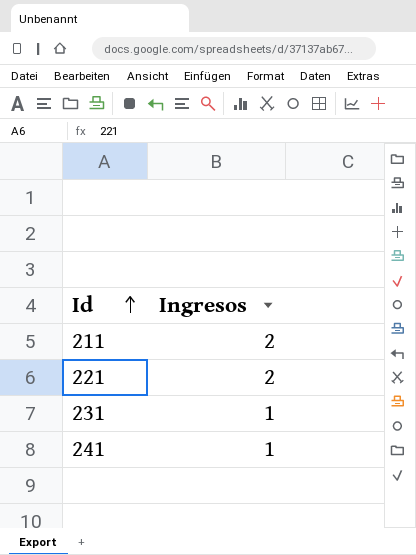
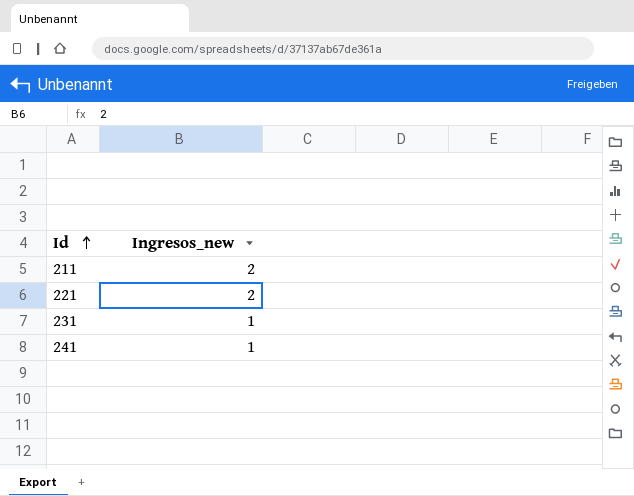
column name: Ingresos -> Ingresos_new

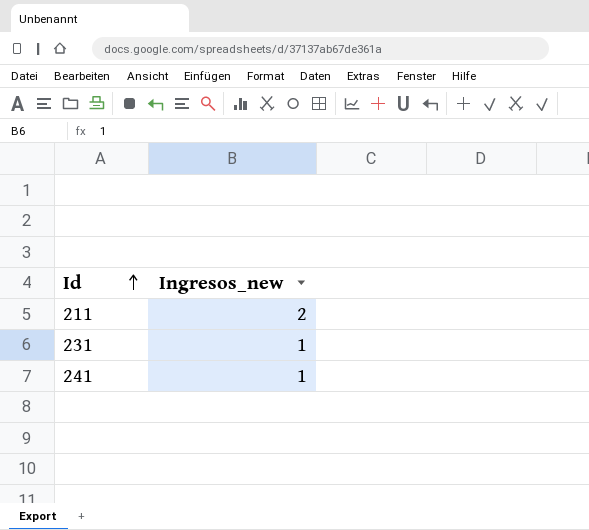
row 221: 2 -> none

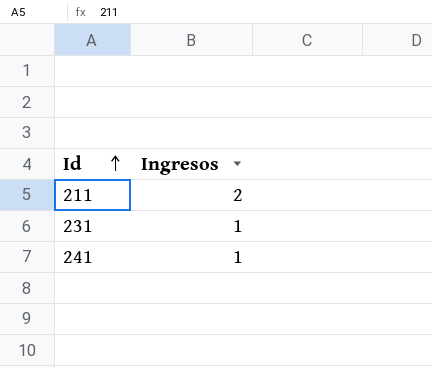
column name: Ingresos_new -> Ingresos

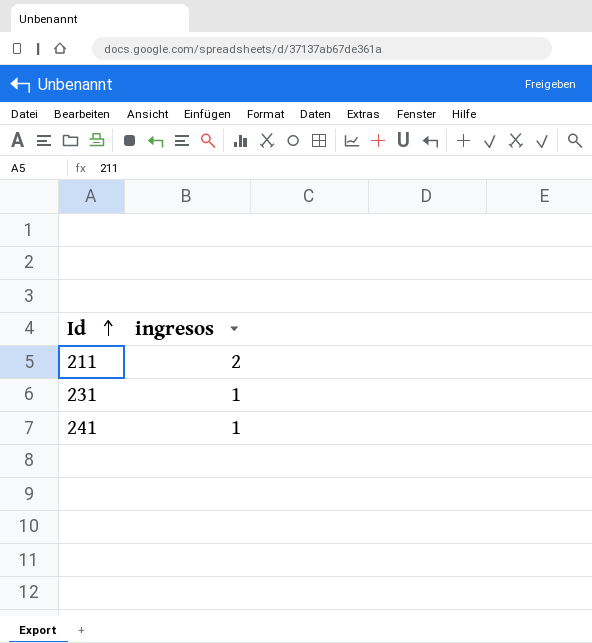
column name: Ingresos -> ingresos

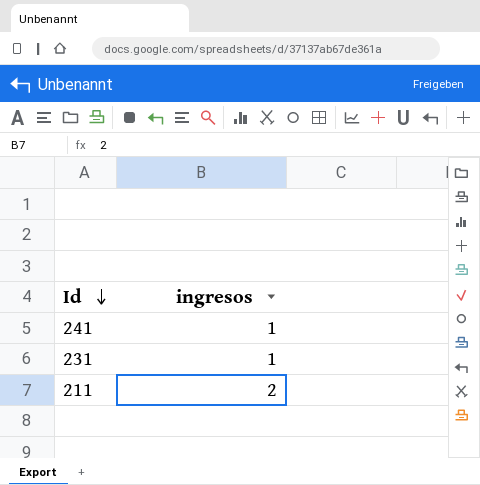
row order: Id ascending -> Id descending

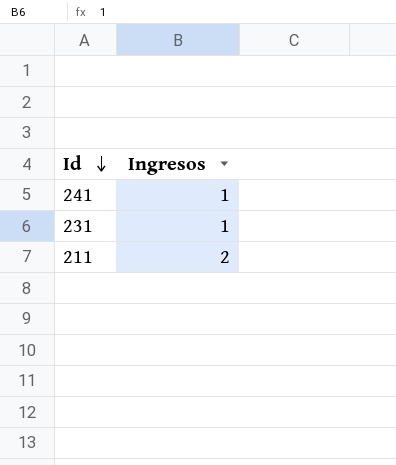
column name: ingresos -> Ingresos

